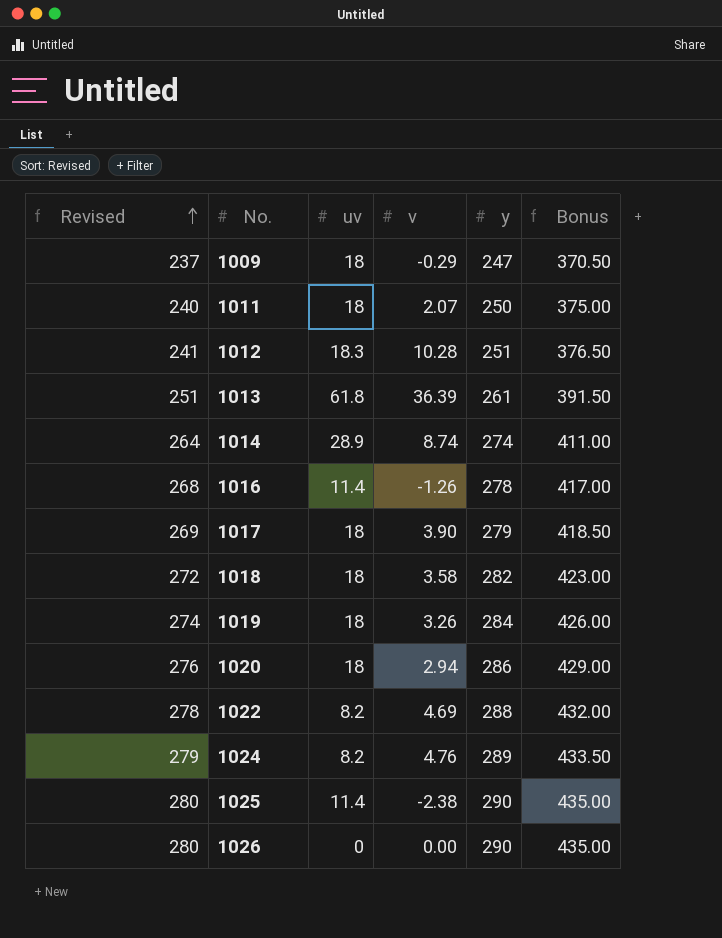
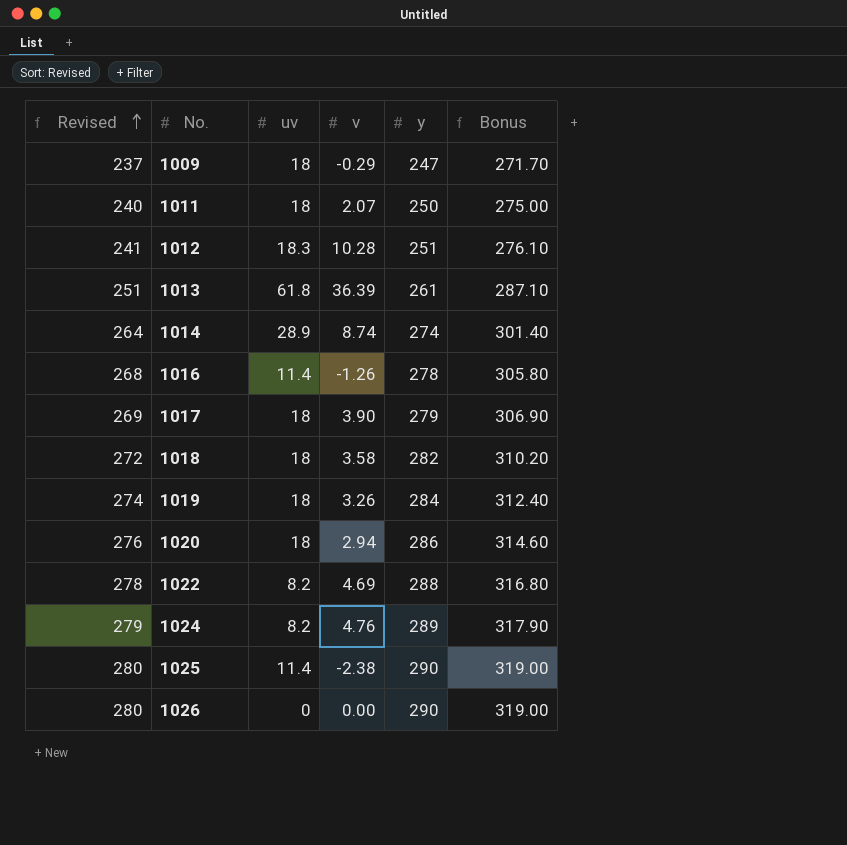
column Bonus | formula: [y] * 1.5 -> [y] * 1.1

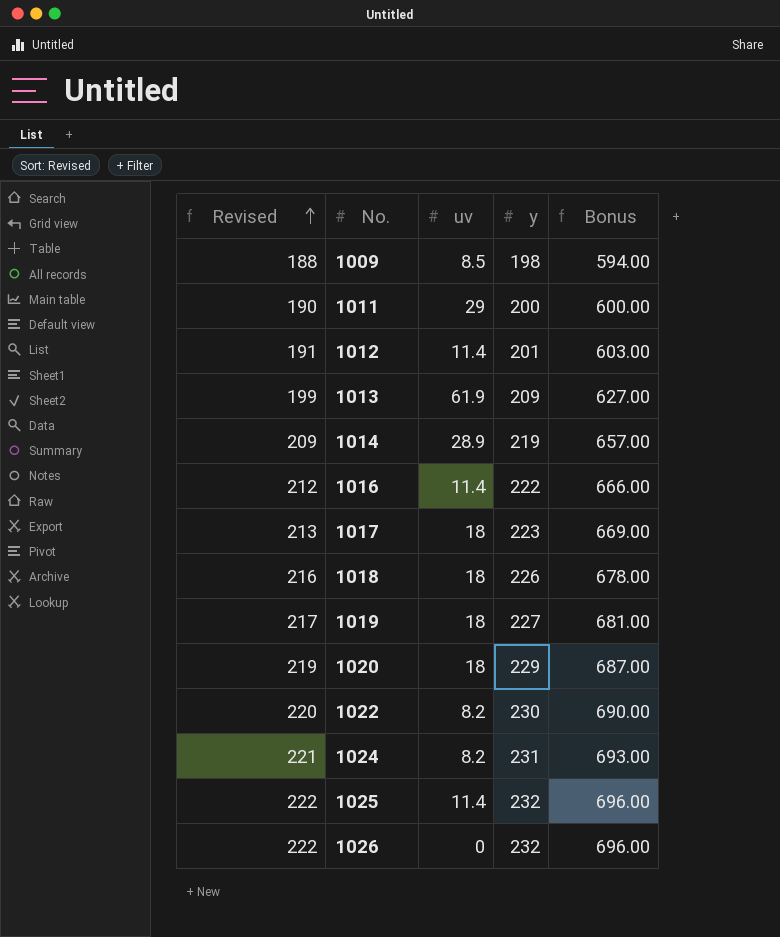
column v | position: 4 -> none
column Bonus | formula: [y] * 1.1 -> [y] * 3
1009 | Revised: 237 -> 188
1009 | uv: 18 -> 8.5
1009 | y: 247 -> 198
1011 | Revised: 240 -> 190
1011 | uv: 18 -> 29
1011 | y: 250 -> 200
1012 | Revised: 241 -> 191
1012 | uv: 18.3 -> 11.4
1012 | y: 251 -> 201
1013 | Revised: 251 -> 199
1013 | uv: 61.8 -> 61.9
1013 | y: 261 -> 209
1014 | Revised: 264 -> 209
1014 | y: 274 -> 219
1016 | Revised: 268 -> 212
1016 | y: 278 -> 222
1017 | Revised: 269 -> 213
1017 | y: 279 -> 223
1018 | Revised: 272 -> 216
1018 | y: 282 -> 226
1019 | Revised: 274 -> 217
1019 | y: 284 -> 227
1020 | Revised: 276 -> 219
1020 | y: 286 -> 229
1022 | Revised: 278 -> 220
1022 | y: 288 -> 230
1024 | Revised: 279 -> 221
1024 | y: 289 -> 231
1025 | Revised: 280 -> 222
1025 | y: 290 -> 232
1026 | Revised: 280 -> 222
1026 | y: 290 -> 232

